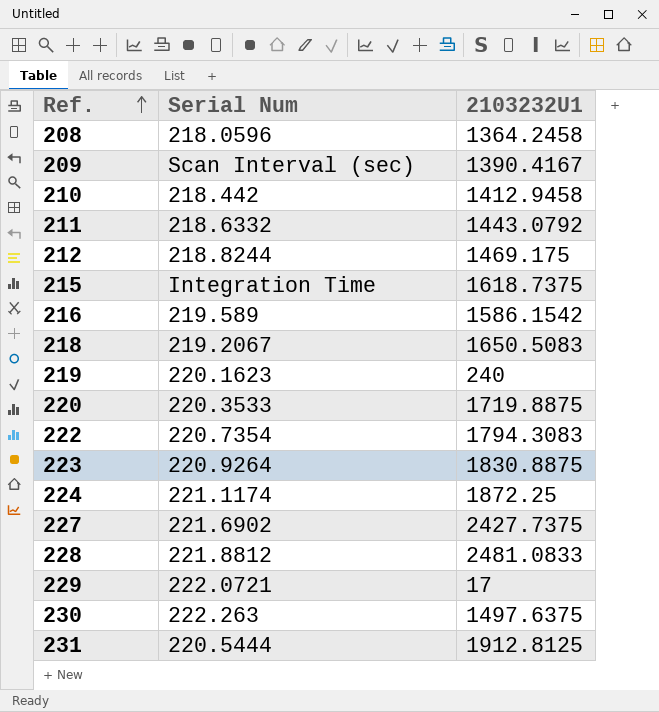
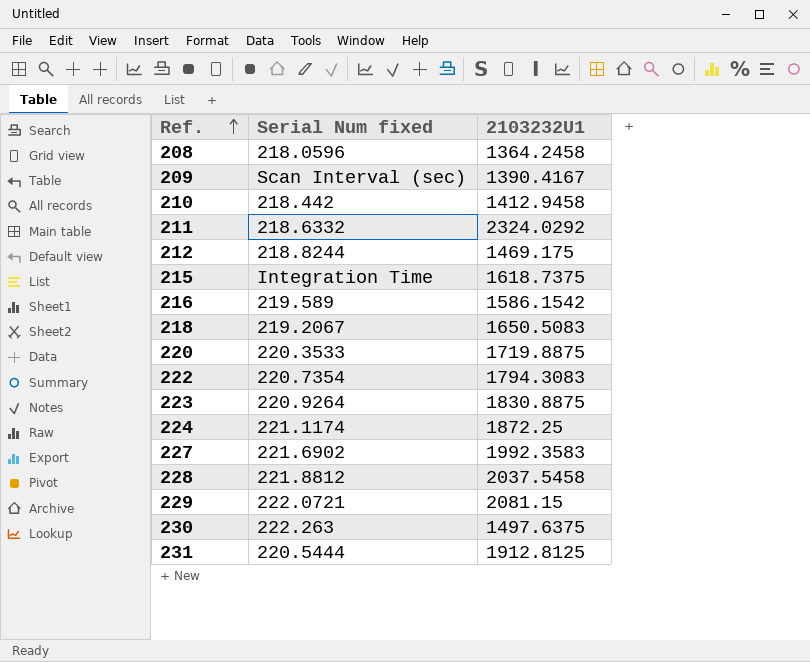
column name: Serial Num -> Serial Num fixed
row 219: 220.1623 | 240 -> none
211 | 2103232U1: 1443.0792 -> 2324.0292
227 | 2103232U1: 2427.7375 -> 1992.3583
228 | 2103232U1: 2481.0833 -> 2037.5458
229 | 2103232U1: 17 -> 2081.15

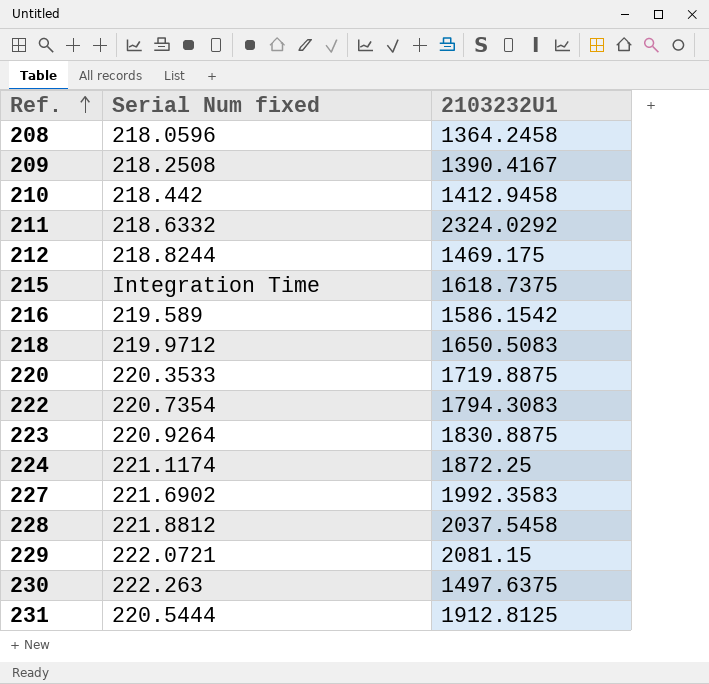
209 | Serial Num fixed: Scan Interval (sec) -> 218.2508
218 | Serial Num fixed: 219.2067 -> 219.9712

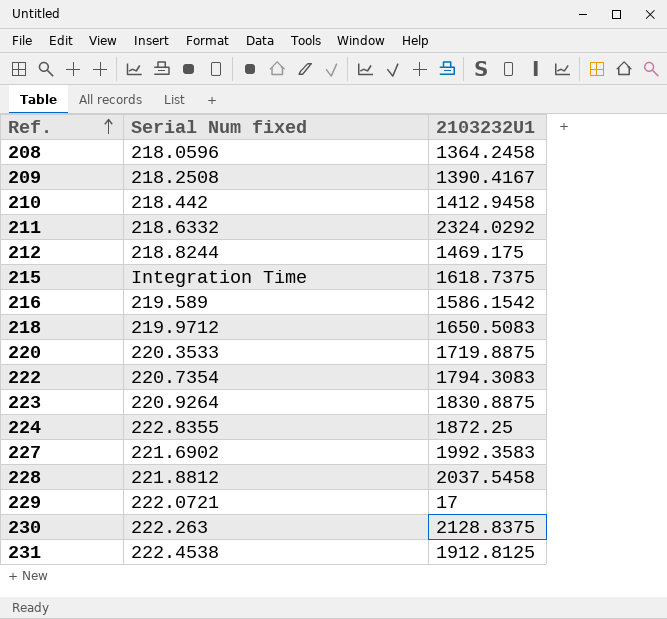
224 | Serial Num fixed: 221.1174 -> 222.8355
229 | 2103232U1: 2081.15 -> 17
230 | 2103232U1: 1497.6375 -> 2128.8375
231 | Serial Num fixed: 220.5444 -> 222.4538

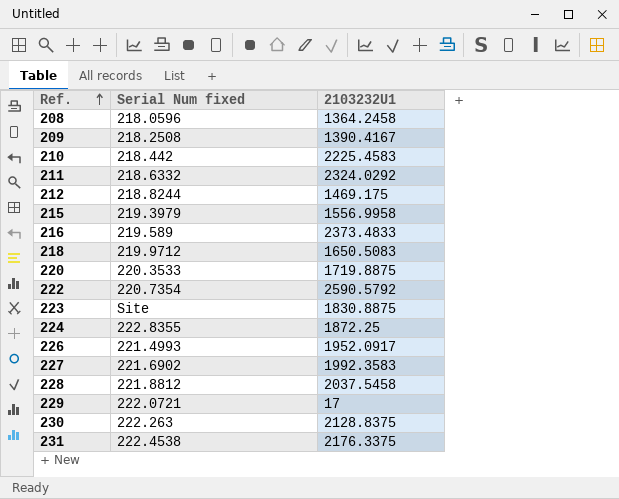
210 | 2103232U1: 1412.9458 -> 2225.4583
215 | Serial Num fixed: Integration Time -> 219.3979
215 | 2103232U1: 1618.7375 -> 1556.9958
216 | 2103232U1: 1586.1542 -> 2373.4833
222 | 2103232U1: 1794.3083 -> 2590.5792
223 | Serial Num fixed: 220.9264 -> Site
row 226: none -> 221.4993 | 1952.0917
231 | 2103232U1: 1912.8125 -> 2176.3375

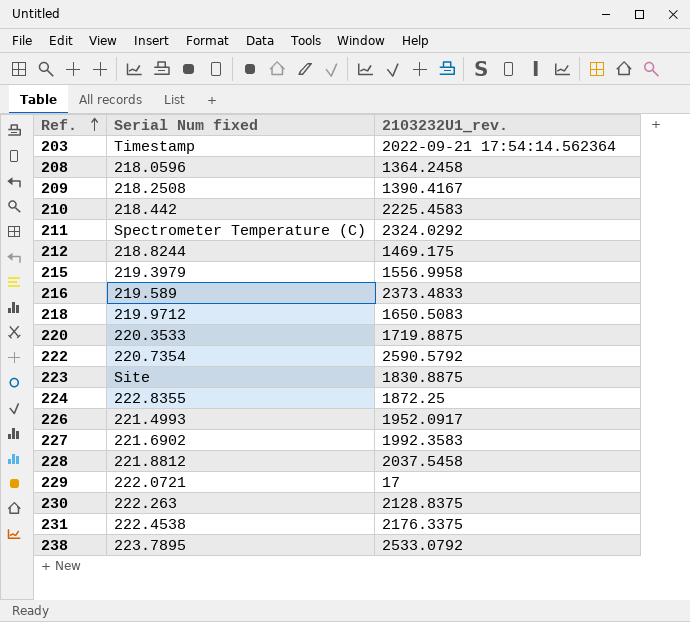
column name: 2103232U1 -> 2103232U1_rev.
row 203: none -> Timestamp | 2022-09-21 17:54:14.562364
211 | Serial Num fixed: 218.6332 -> Spectrometer Temperature (C)
row 238: none -> 223.7895 | 2533.0792

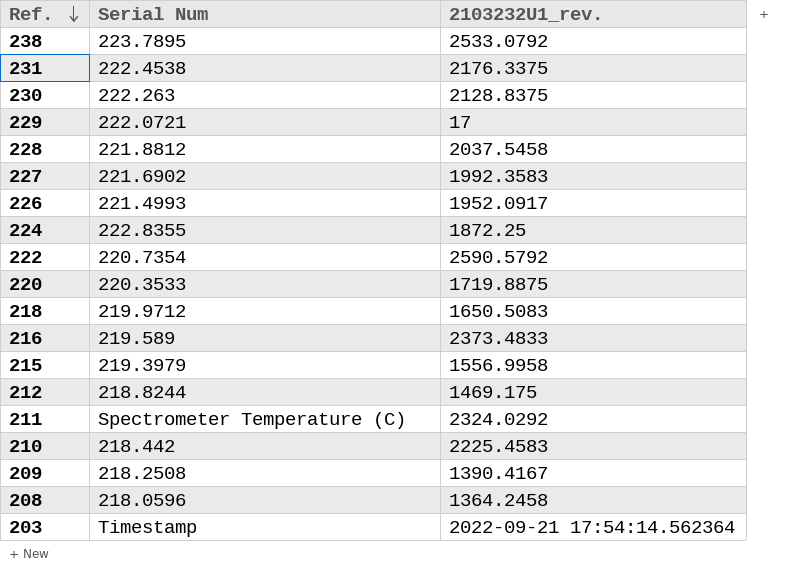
row order: Ref. ascending -> Ref. descending
column name: Serial Num fixed -> Serial Num
row 223: Site | 1830.8875 -> none

